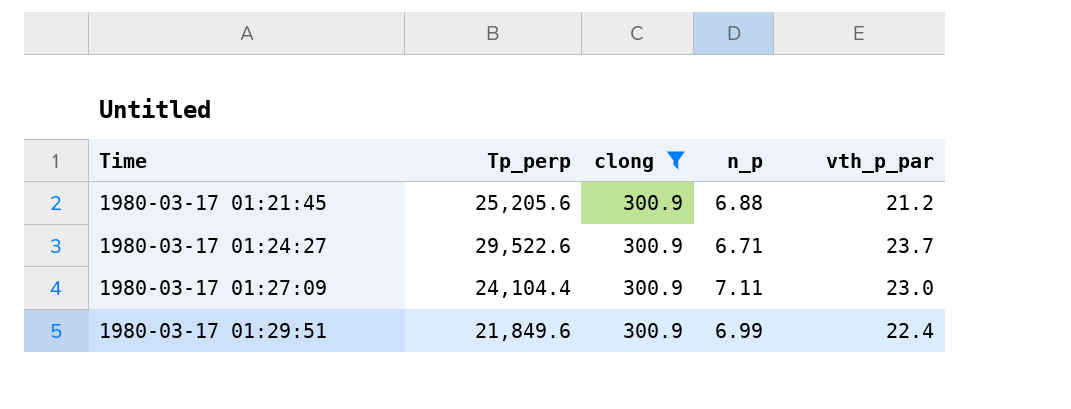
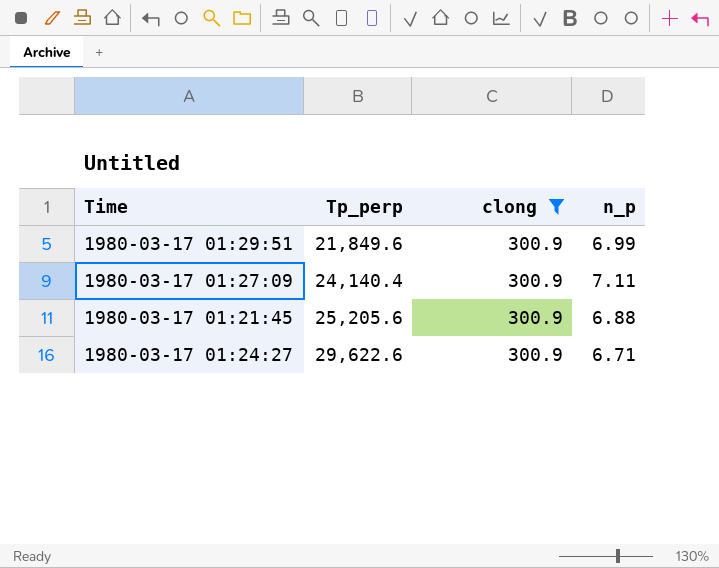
row order: Time ascending -> Tp_perp ascending
column vth_p_par | position: 5 -> none
1980-03-17 01:27:09 | Tp_perp: 24,104.4 -> 24,140.4
1980-03-17 01:24:27 | Tp_perp: 29,522.6 -> 29,622.6

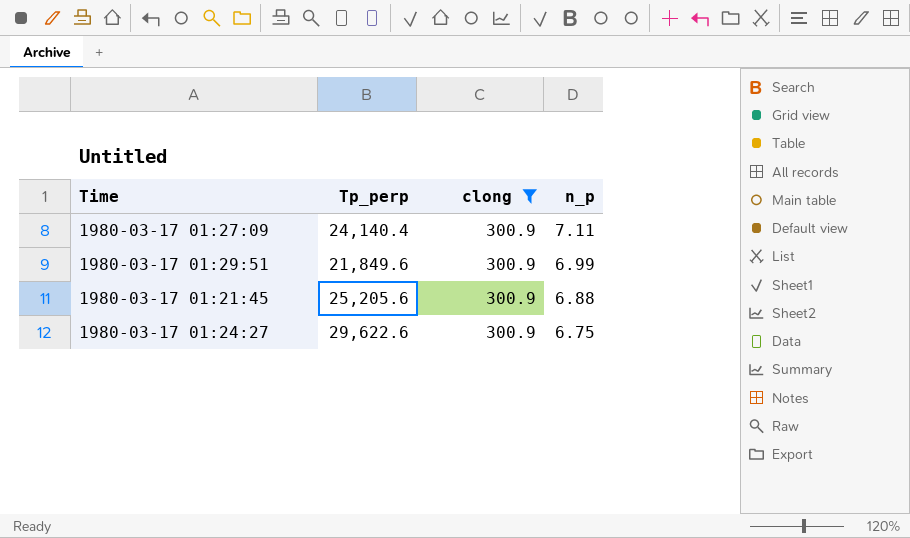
row order: Tp_perp ascending -> n_p descending
1980-03-17 01:24:27 | n_p: 6.71 -> 6.75

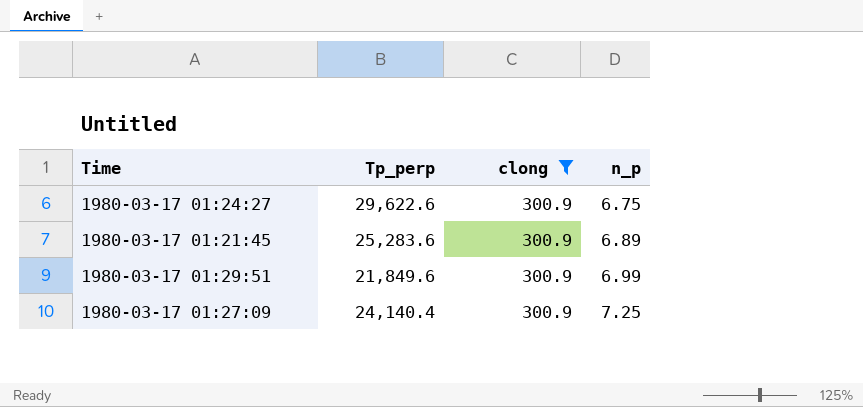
row order: n_p descending -> n_p ascending
1980-03-17 01:21:45 | Tp_perp: 25,205.6 -> 25,283.6
1980-03-17 01:21:45 | n_p: 6.88 -> 6.89
1980-03-17 01:27:09 | n_p: 7.11 -> 7.25

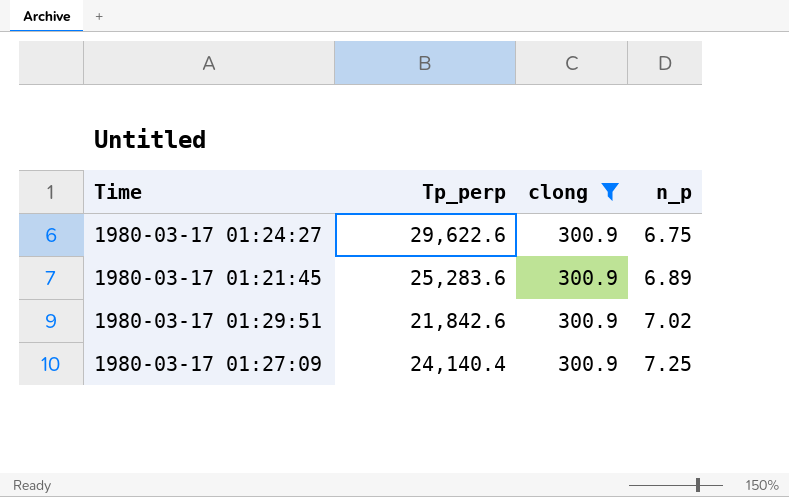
1980-03-17 01:29:51 | Tp_perp: 21,849.6 -> 21,842.6
1980-03-17 01:29:51 | n_p: 6.99 -> 7.02

